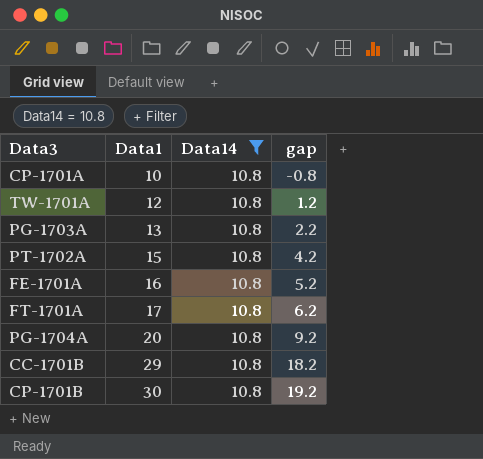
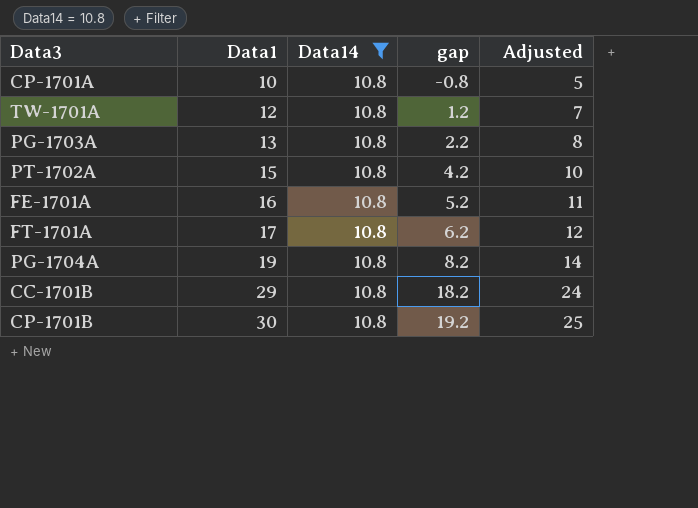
column Adjusted | formula: none -> [Data1] - 5
PG-1704A | Data1: 20 -> 19
PG-1704A | gap: 9.2 -> 8.2

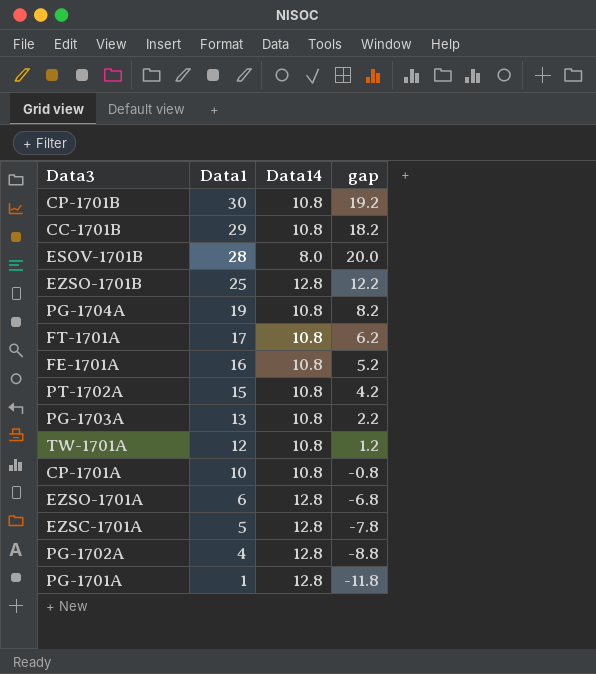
filter: Data14 = 10.8 -> none
row order: Data1 ascending -> Data1 descending
column Adjusted | formula: [Data1] - 5 -> none

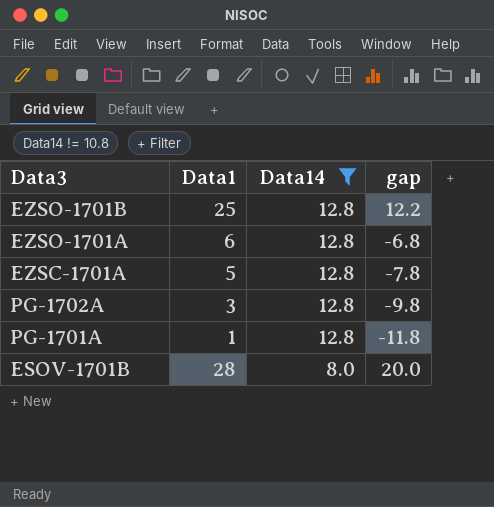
filter: none -> Data14 != 10.8
row order: Data1 descending -> Data14 descending
PG-1702A | Data1: 4 -> 3
PG-1702A | gap: -8.8 -> -9.8

